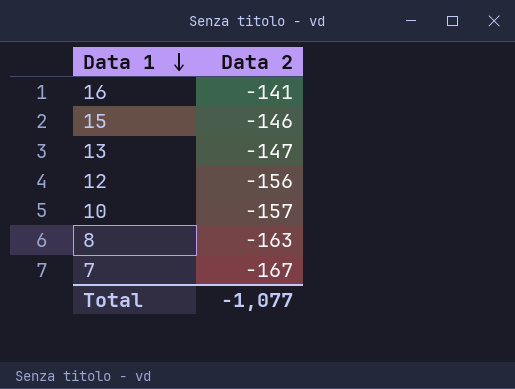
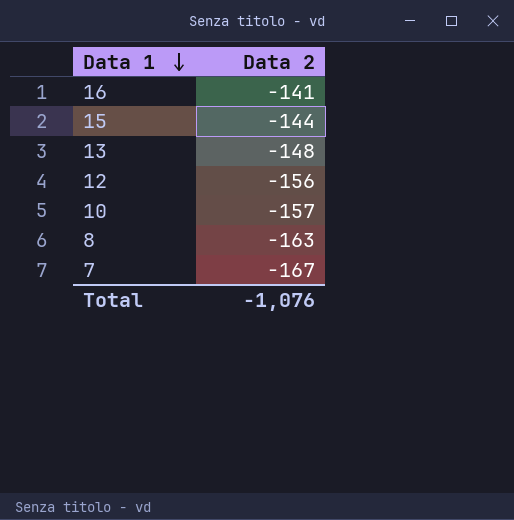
15 | Data 2: -146 -> -144
13 | Data 2: -147 -> -148
Total | Data 2: -1,077 -> -1,076

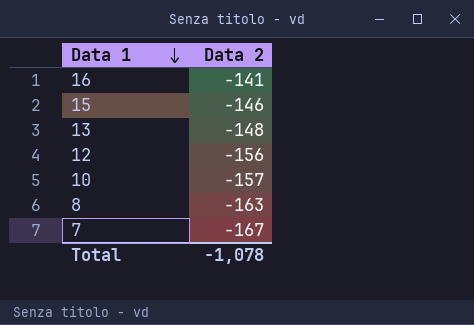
15 | Data 2: -144 -> -146
Total | Data 2: -1,076 -> -1,078

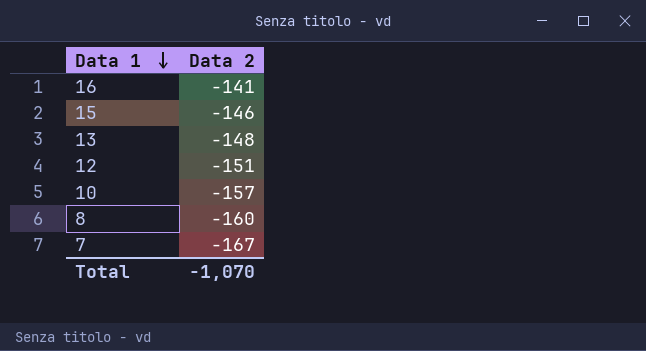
12 | Data 2: -156 -> -151
8 | Data 2: -163 -> -160
Total | Data 2: -1,078 -> -1,070

